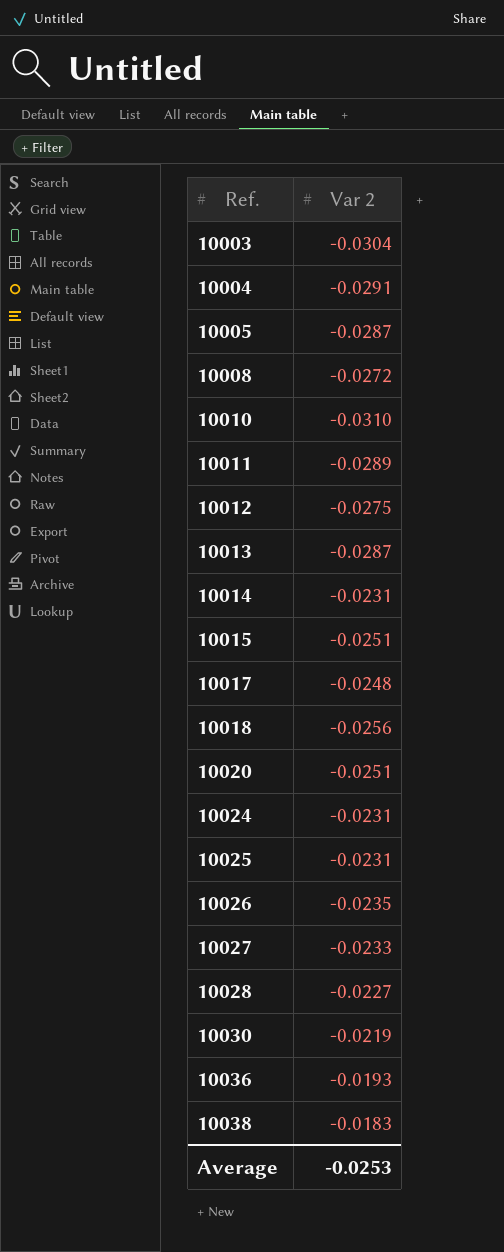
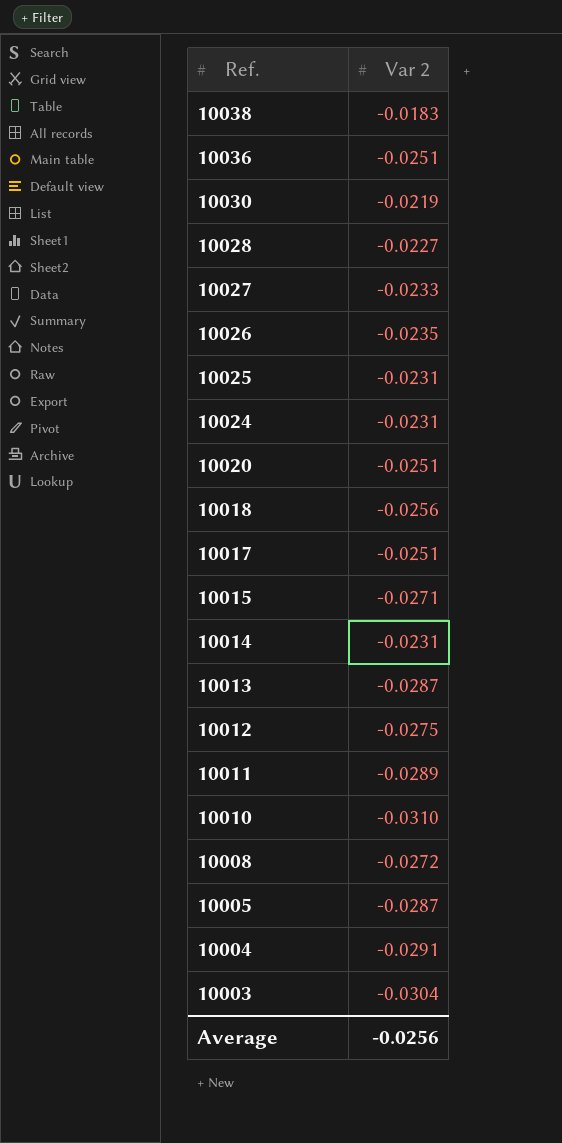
row order: Ref. ascending -> Ref. descending
10036 | Var 2: -0.0193 -> -0.0251
10017 | Var 2: -0.0248 -> -0.0251
10015 | Var 2: -0.0251 -> -0.0271
Average | Var 2: -0.0253 -> -0.0256

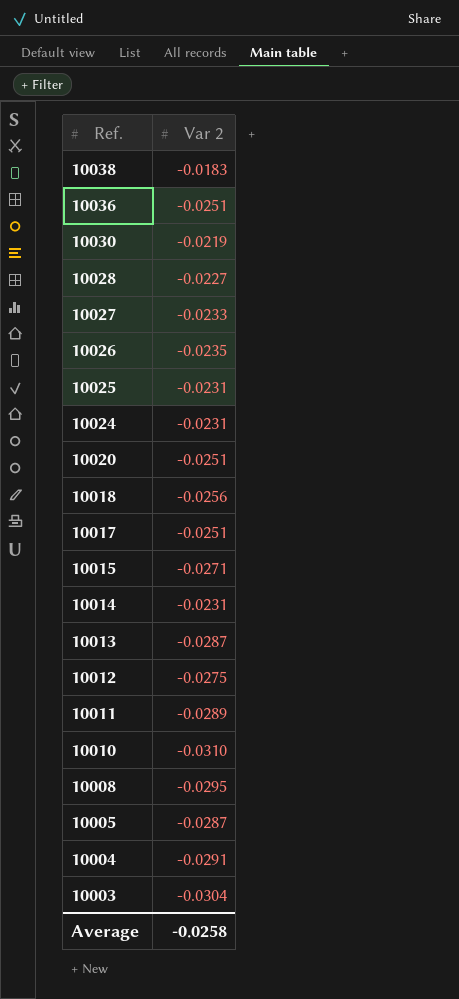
10008 | Var 2: -0.0272 -> -0.0295
Average | Var 2: -0.0256 -> -0.0258

